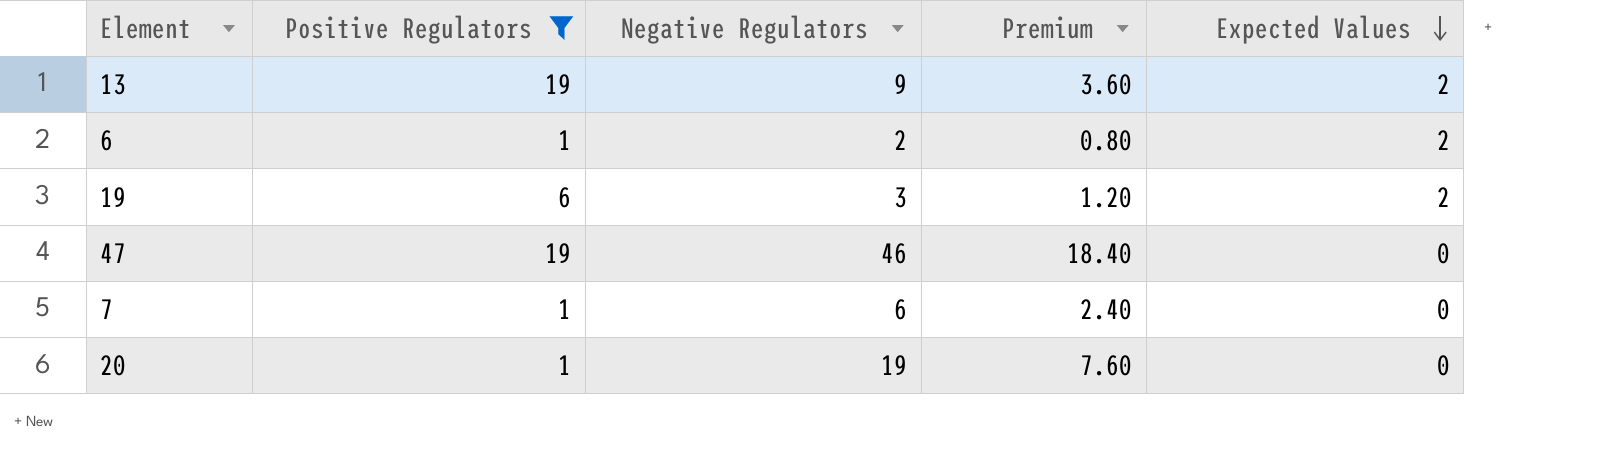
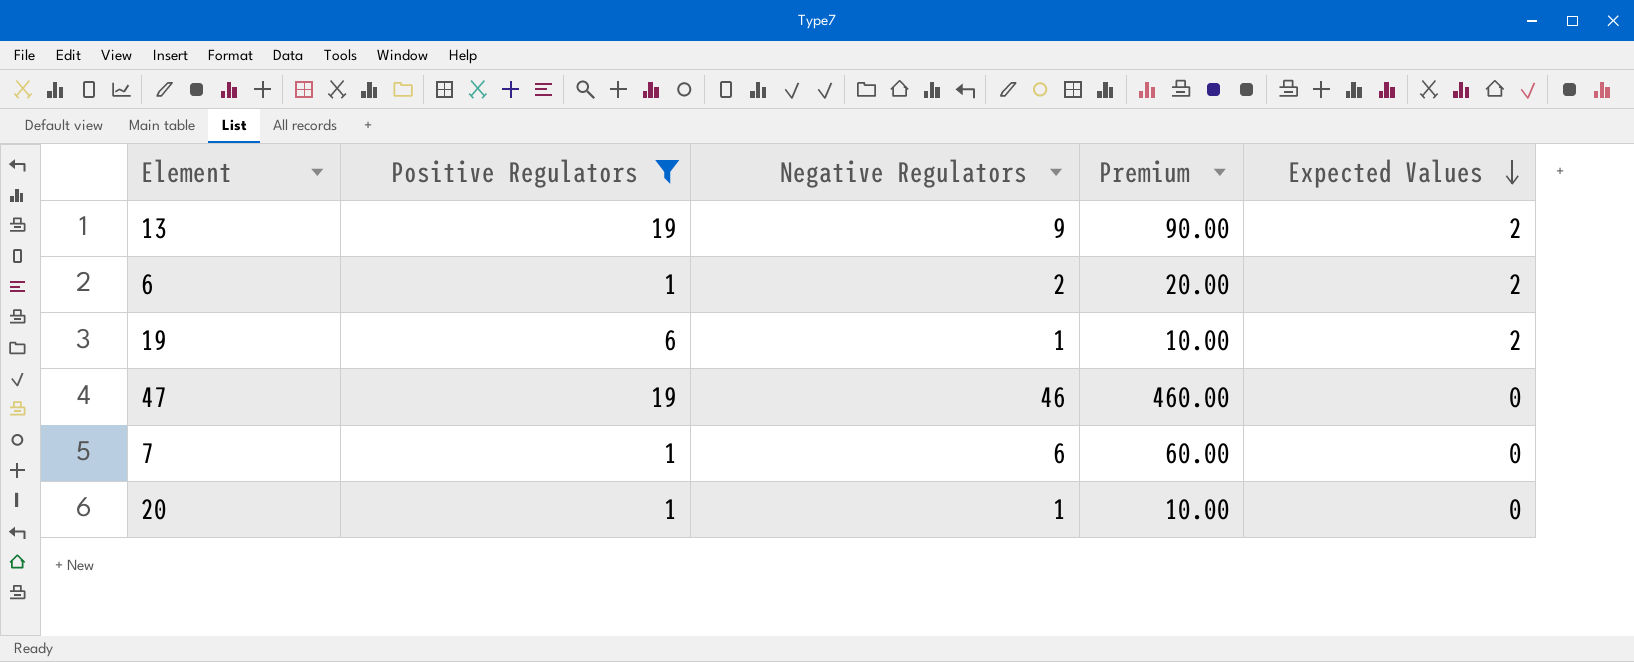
column Premium | formula: [Negative Regulators] * 0.4 -> [Negative Regulators] * 10
19 | Negative Regulators: 3 -> 1
20 | Negative Regulators: 19 -> 1

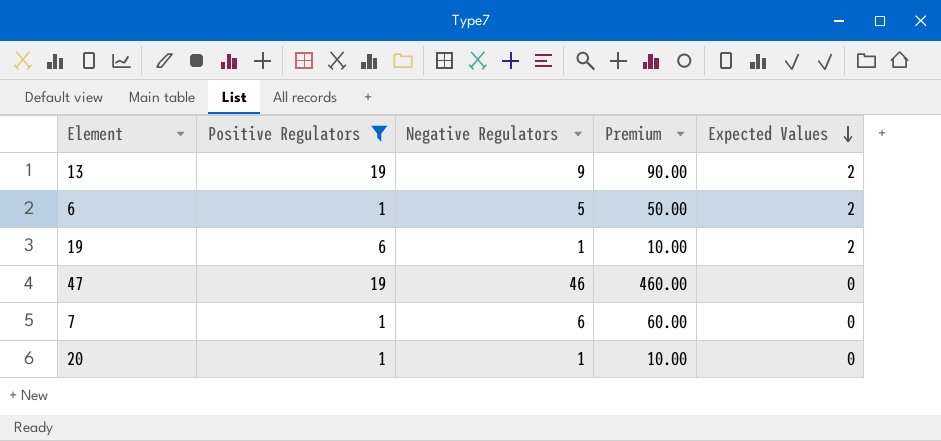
6 | Negative Regulators: 2 -> 5
6 | Premium: 20.00 -> 50.00

